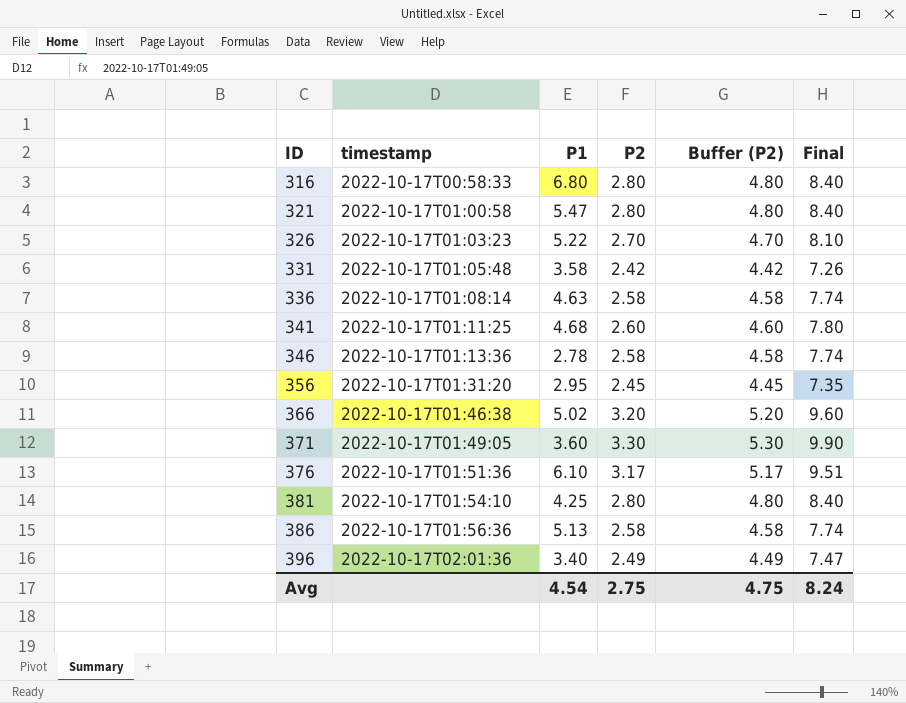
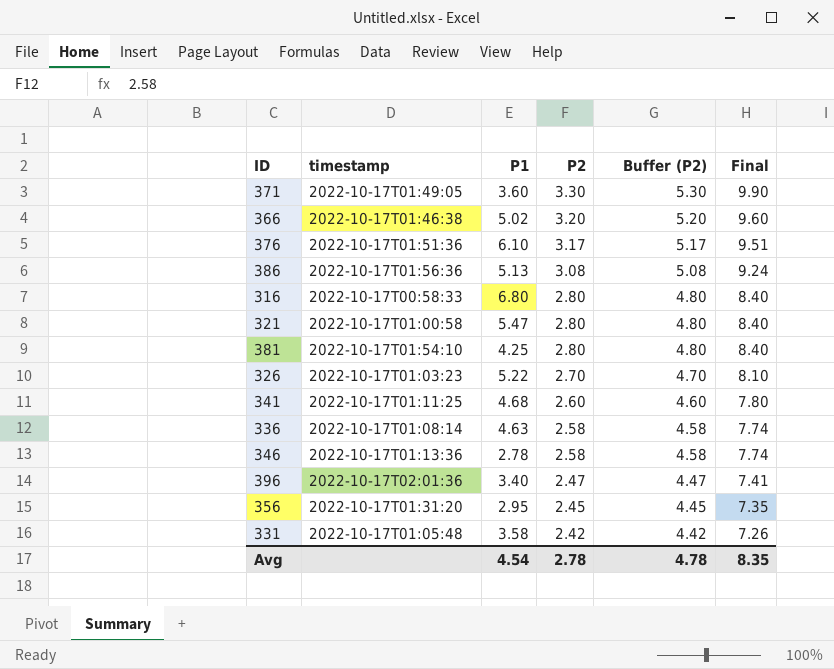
row order: ID ascending -> P2 descending
386 | P2: 2.58 -> 3.08
386 | Buffer (P2): 4.58 -> 5.08
386 | Final: 7.74 -> 9.24
396 | P2: 2.49 -> 2.47
396 | Buffer (P2): 4.49 -> 4.47
396 | Final: 7.47 -> 7.41
Avg | P2: 2.75 -> 2.78
Avg | Buffer (P2): 4.75 -> 4.78
Avg | Final: 8.24 -> 8.35

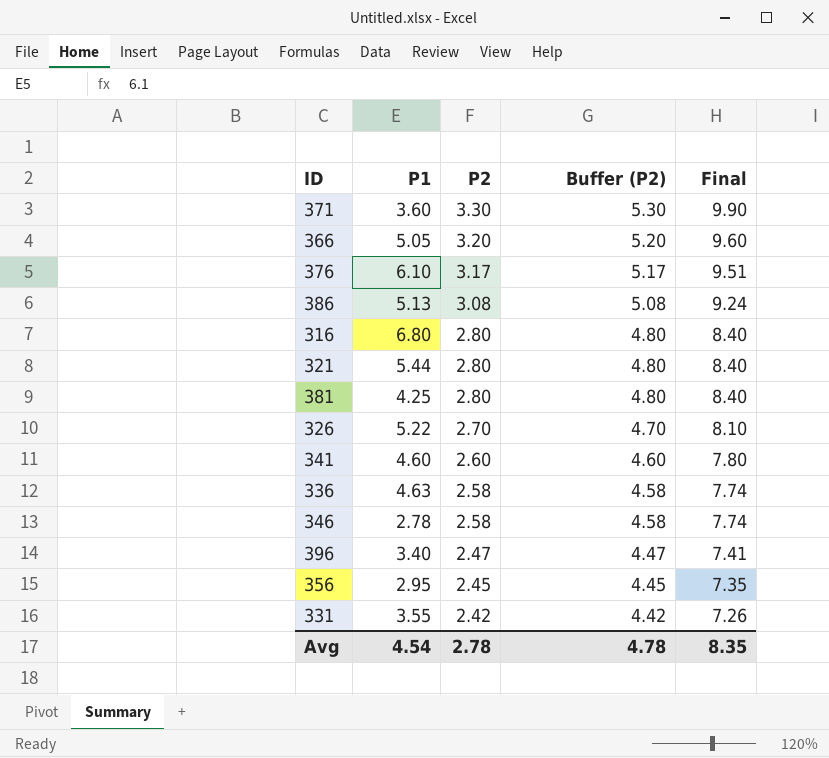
column timestamp | position: 2 -> none
366 | P1: 5.02 -> 5.05
321 | P1: 5.47 -> 5.44
341 | P1: 4.68 -> 4.60
331 | P1: 3.58 -> 3.55

